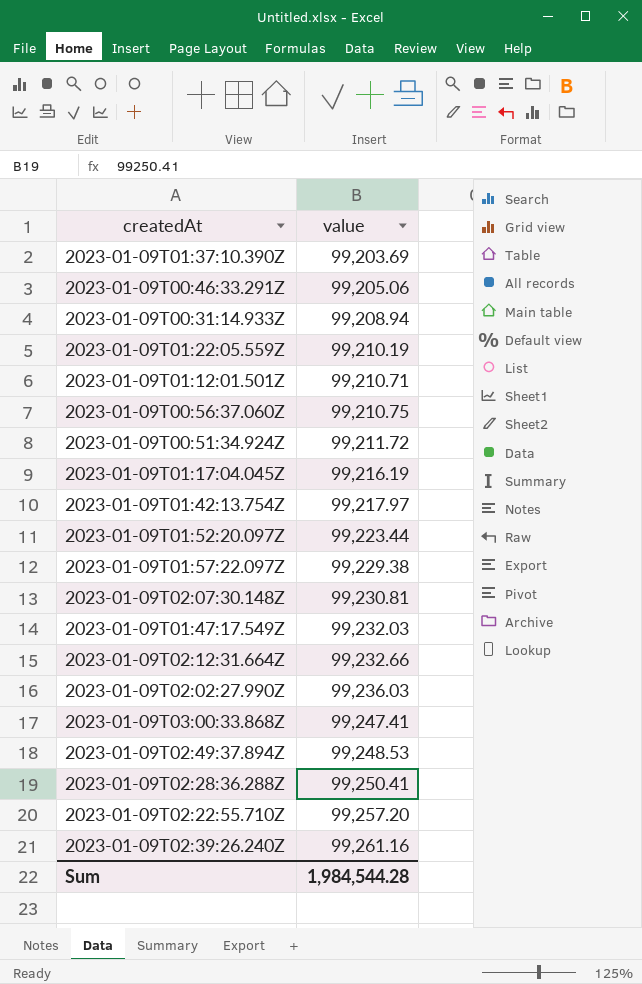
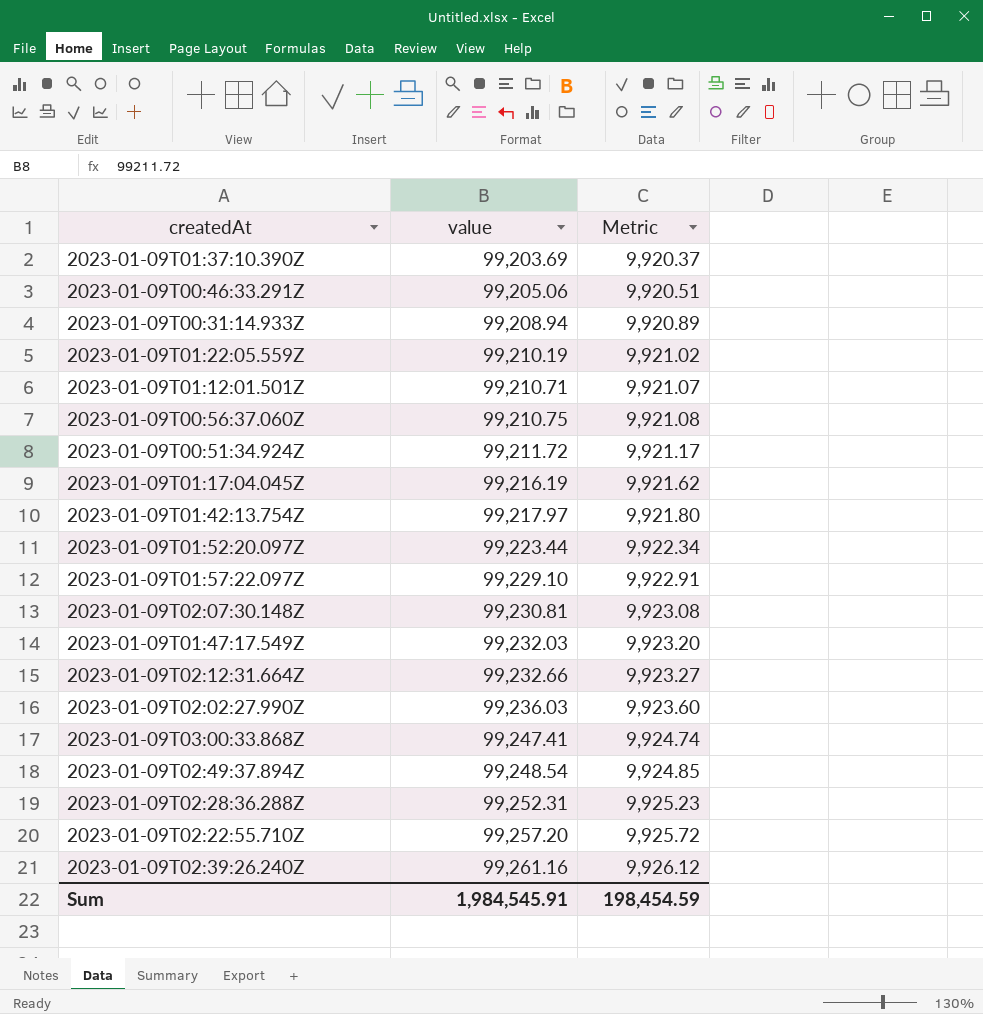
column Metric | formula: none -> [value] * 0.1
2023-01-09T01:57:22.097Z | value: 99,229.38 -> 99,229.10
2023-01-09T02:49:37.894Z | value: 99,248.53 -> 99,248.54
2023-01-09T02:28:36.288Z | value: 99,250.41 -> 99,252.31
Sum | value: 1,984,544.28 -> 1,984,545.91

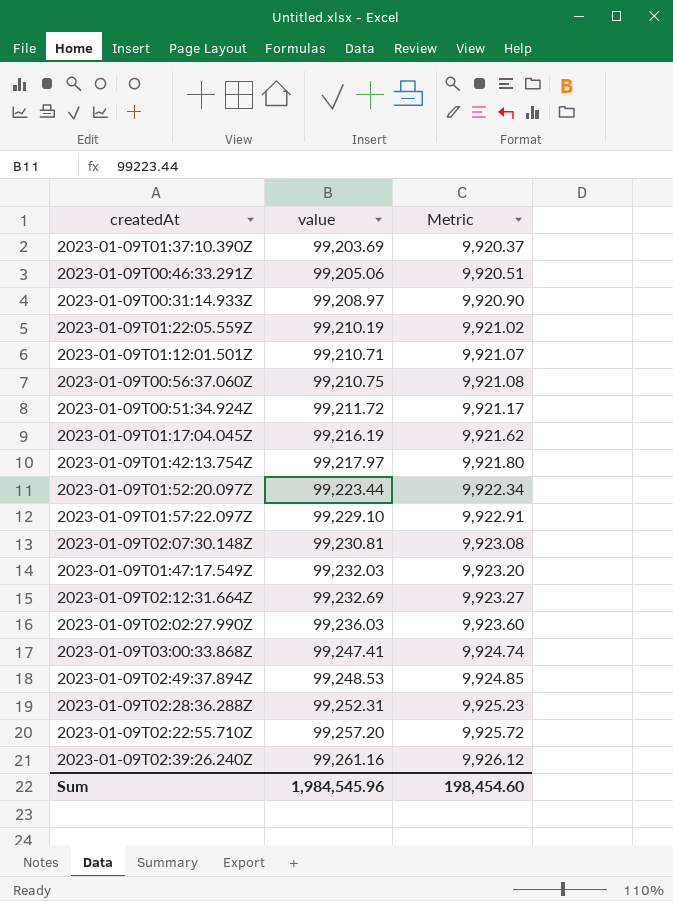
2023-01-09T00:31:14.933Z | value: 99,208.94 -> 99,208.97
2023-01-09T00:31:14.933Z | Metric: 9,920.89 -> 9,920.90
2023-01-09T02:12:31.664Z | value: 99,232.66 -> 99,232.69
2023-01-09T02:49:37.894Z | value: 99,248.54 -> 99,248.53
Sum | value: 1,984,545.91 -> 1,984,545.96
Sum | Metric: 198,454.59 -> 198,454.60

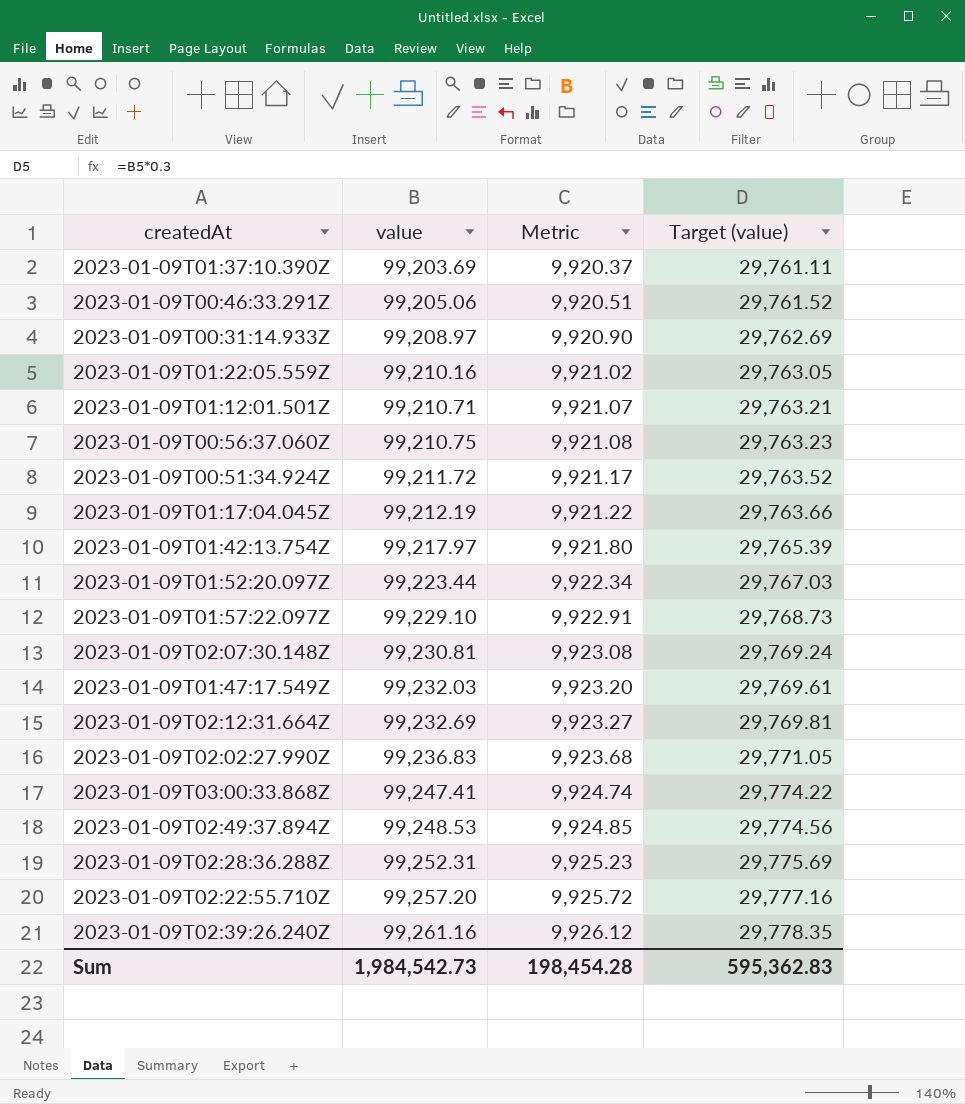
column Target (value) | formula: none -> [value] * 0.3
2023-01-09T01:22:05.559Z | value: 99,210.19 -> 99,210.16
2023-01-09T01:17:04.045Z | value: 99,216.19 -> 99,212.19
2023-01-09T01:17:04.045Z | Metric: 9,921.62 -> 9,921.22
2023-01-09T02:02:27.990Z | value: 99,236.03 -> 99,236.83
2023-01-09T02:02:27.990Z | Metric: 9,923.60 -> 9,923.68
Sum | value: 1,984,545.96 -> 1,984,542.73
Sum | Metric: 198,454.60 -> 198,454.28

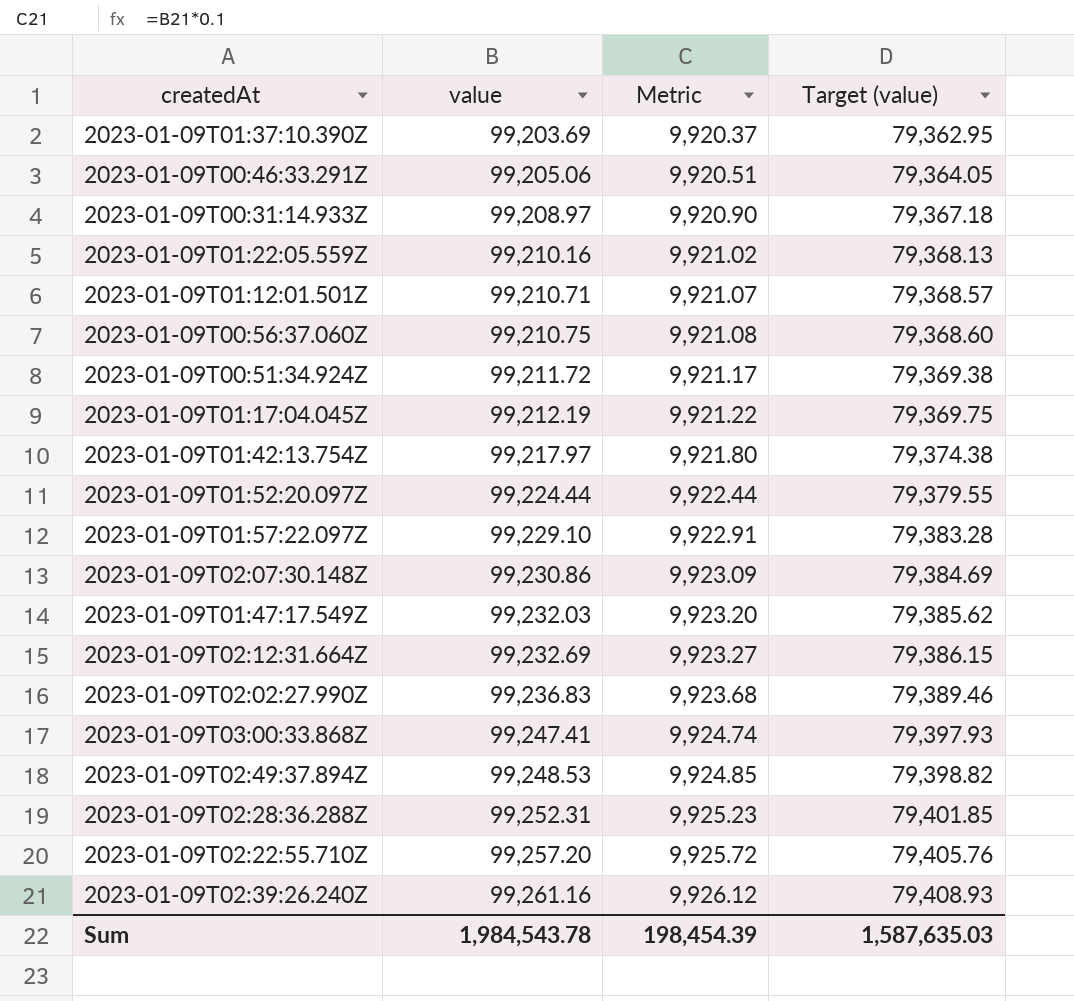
column Target (value) | formula: [value] * 0.3 -> [value] * 0.8
2023-01-09T01:52:20.097Z | value: 99,223.44 -> 99,224.44
2023-01-09T01:52:20.097Z | Metric: 9,922.34 -> 9,922.44
2023-01-09T02:07:30.148Z | value: 99,230.81 -> 99,230.86
2023-01-09T02:07:30.148Z | Metric: 9,923.08 -> 9,923.09
Sum | value: 1,984,542.73 -> 1,984,543.78
Sum | Metric: 198,454.28 -> 198,454.39
Sum | Target (value): 595,362.83 -> 1,587,635.03

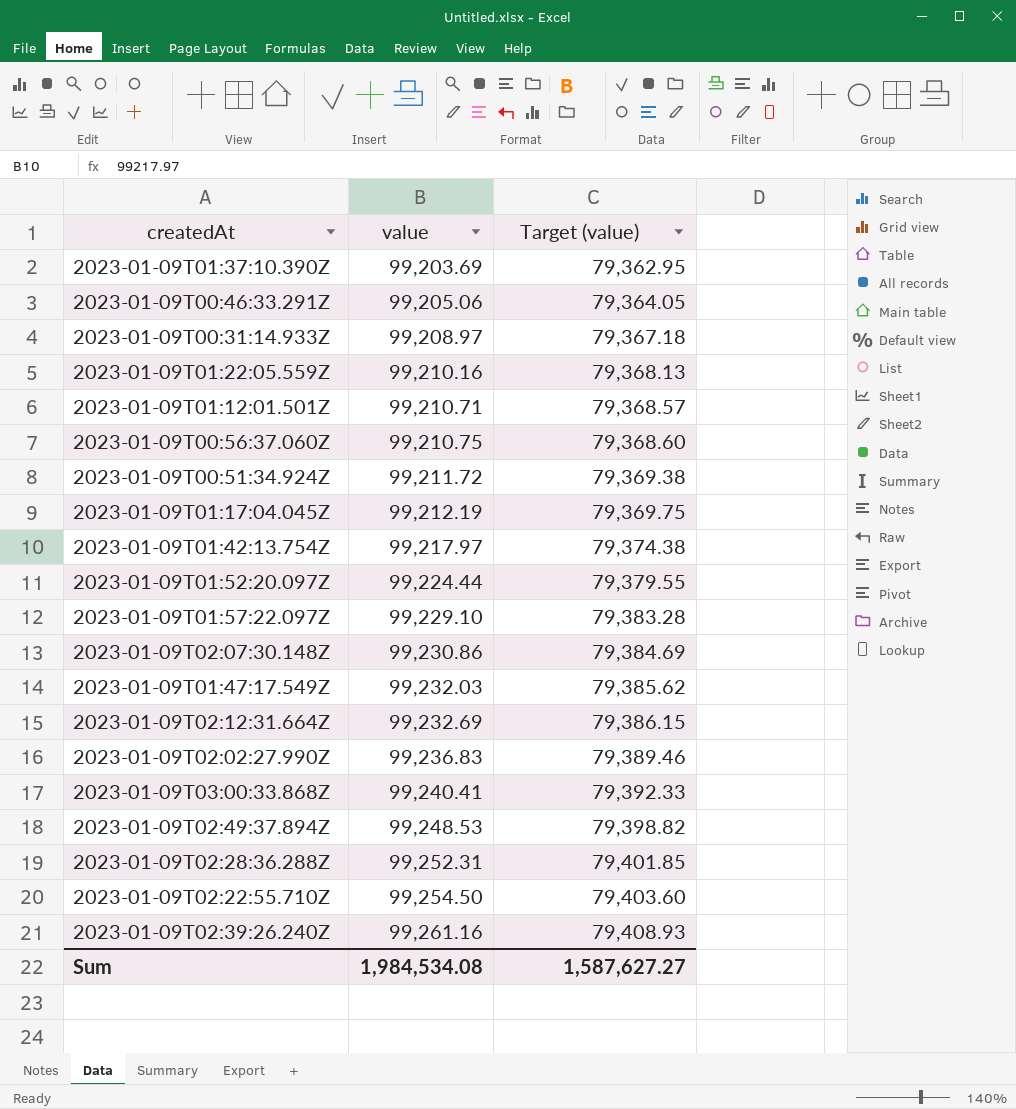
column Metric | formula: [value] * 0.1 -> none
2023-01-09T03:00:33.868Z | value: 99,247.41 -> 99,240.41
2023-01-09T03:00:33.868Z | Target (value): 79,397.93 -> 79,392.33
2023-01-09T02:22:55.710Z | value: 99,257.20 -> 99,254.50
2023-01-09T02:22:55.710Z | Target (value): 79,405.76 -> 79,403.60
Sum | value: 1,984,543.78 -> 1,984,534.08
Sum | Target (value): 1,587,635.03 -> 1,587,627.27

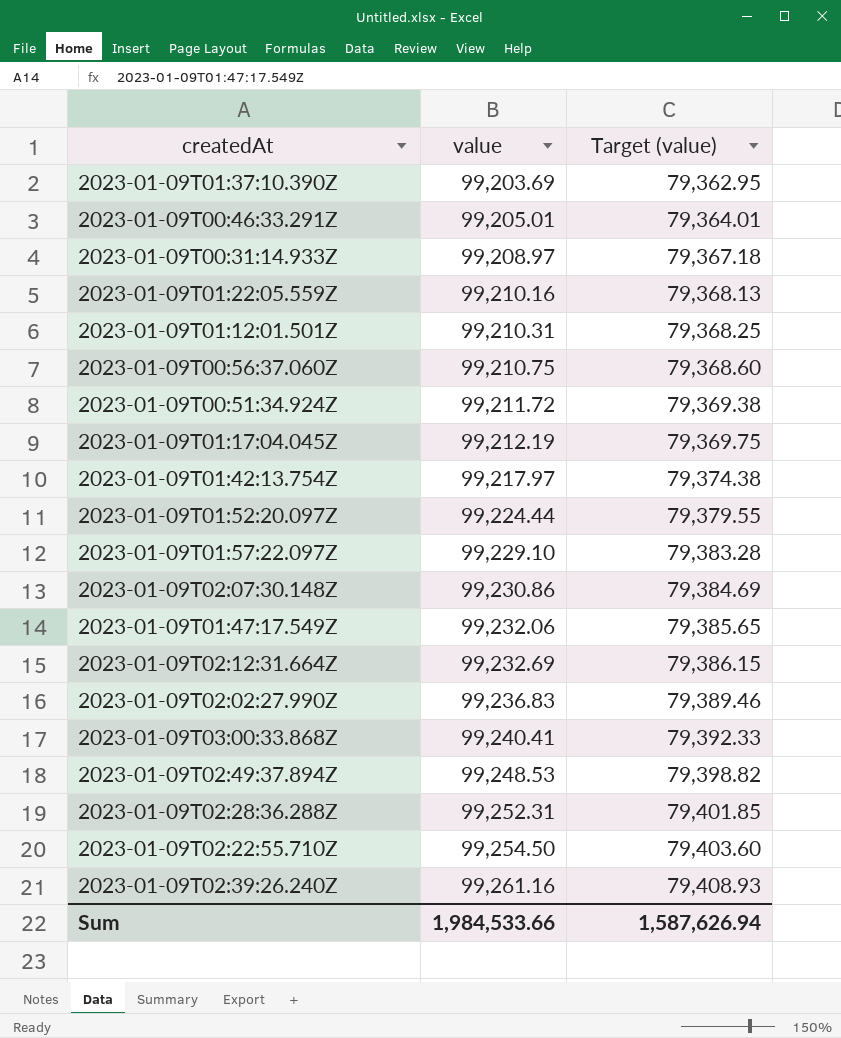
2023-01-09T00:46:33.291Z | value: 99,205.06 -> 99,205.01
2023-01-09T00:46:33.291Z | Target (value): 79,364.05 -> 79,364.01
2023-01-09T01:12:01.501Z | value: 99,210.71 -> 99,210.31
2023-01-09T01:12:01.501Z | Target (value): 79,368.57 -> 79,368.25
2023-01-09T01:47:17.549Z | value: 99,232.03 -> 99,232.06
2023-01-09T01:47:17.549Z | Target (value): 79,385.62 -> 79,385.65
Sum | value: 1,984,534.08 -> 1,984,533.66
Sum | Target (value): 1,587,627.27 -> 1,587,626.94

